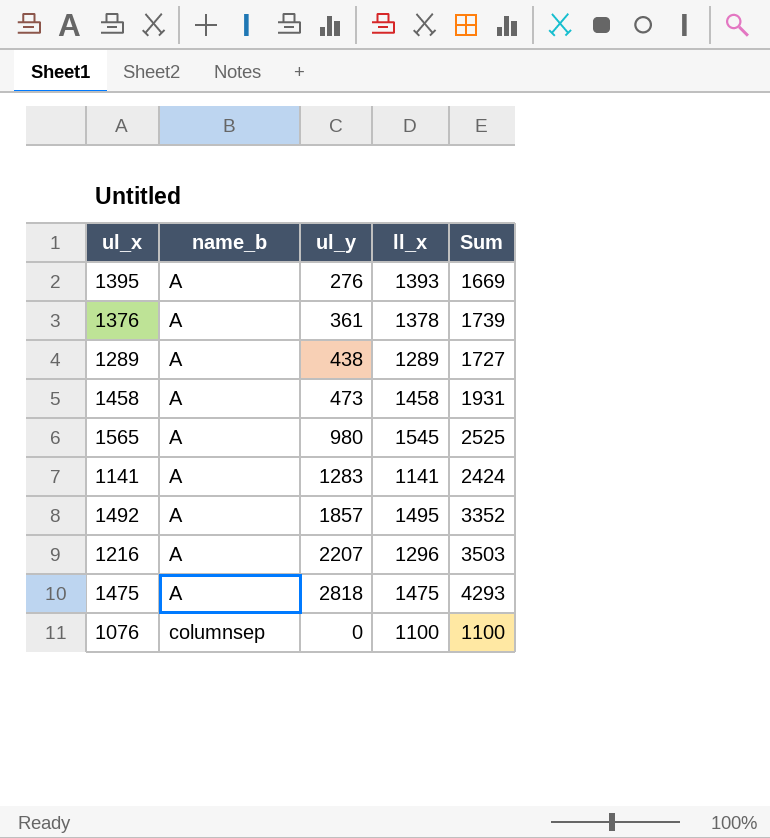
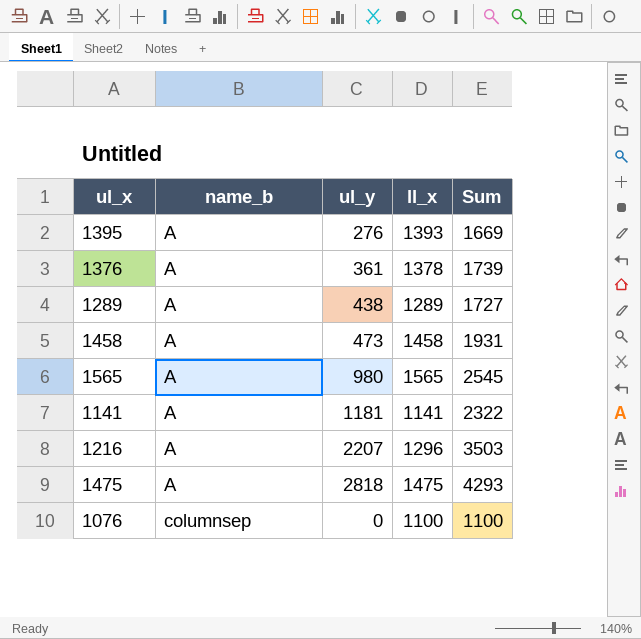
row 1492: A | 1857 | 1495 | 3352 -> none
1565 | ll_x: 1545 -> 1565
1565 | Sum: 2525 -> 2545
1141 | ul_y: 1283 -> 1181
1141 | Sum: 2424 -> 2322

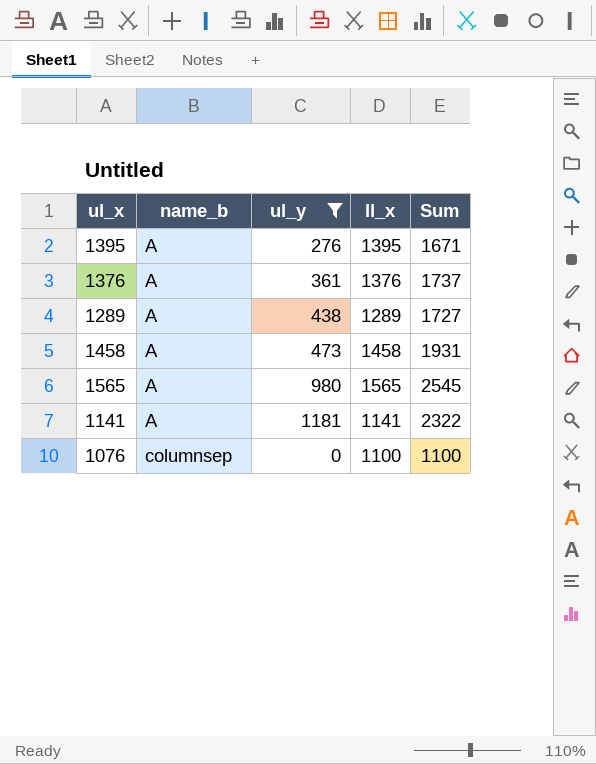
filter: none -> ul_y <= 1181
1395 | ll_x: 1393 -> 1395
1395 | Sum: 1669 -> 1671
1376 | ll_x: 1378 -> 1376
1376 | Sum: 1739 -> 1737

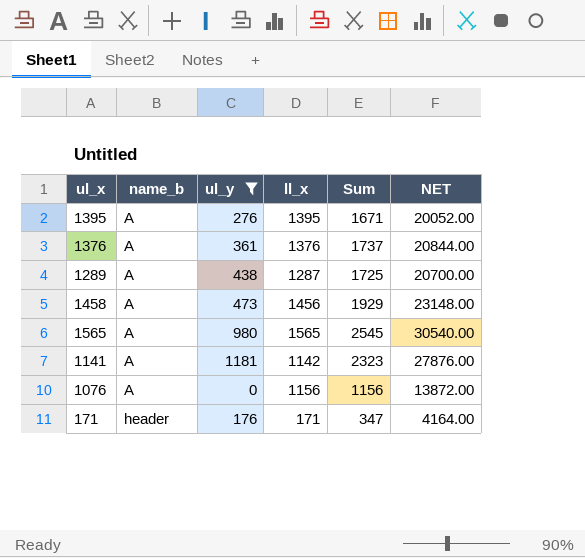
column NET | formula: none -> [Sum] * 12
1289 | ll_x: 1289 -> 1287
1289 | Sum: 1727 -> 1725
1458 | ll_x: 1458 -> 1456
1458 | Sum: 1931 -> 1929
1141 | ll_x: 1141 -> 1142
1141 | Sum: 2322 -> 2323
1076 | name_b: columnsep -> A
1076 | ll_x: 1100 -> 1156
1076 | Sum: 1100 -> 1156
row 171: none -> header | 176 | 171 | 347 | 4164.00

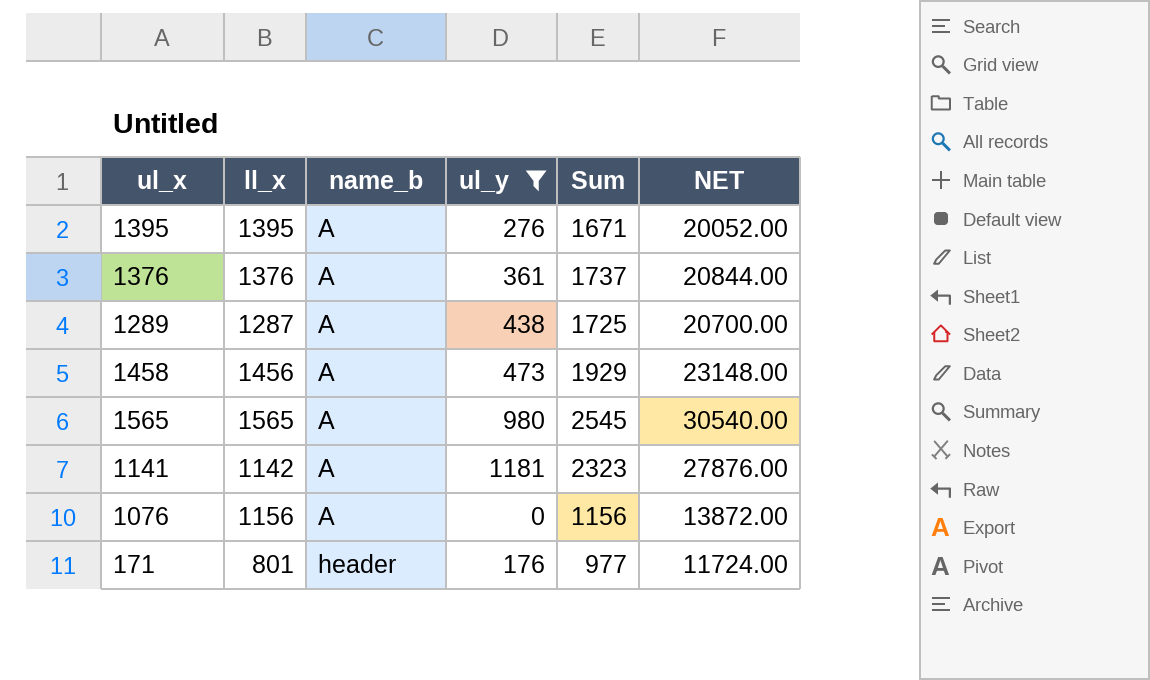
column ll_x | position: 4 -> 2
171 | ll_x: 171 -> 801
171 | Sum: 347 -> 977
171 | NET: 4164.00 -> 11724.00

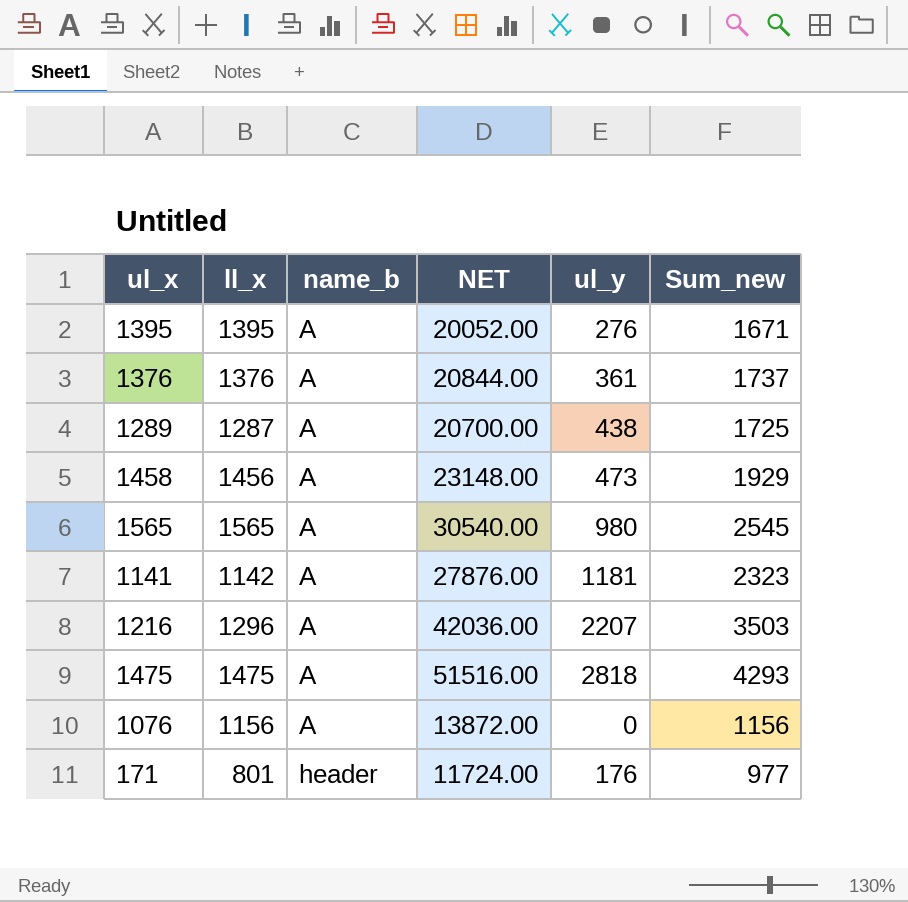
filter: ul_y <= 1181 -> none
column NET | position: 6 -> 4
column name: Sum -> Sum_new

